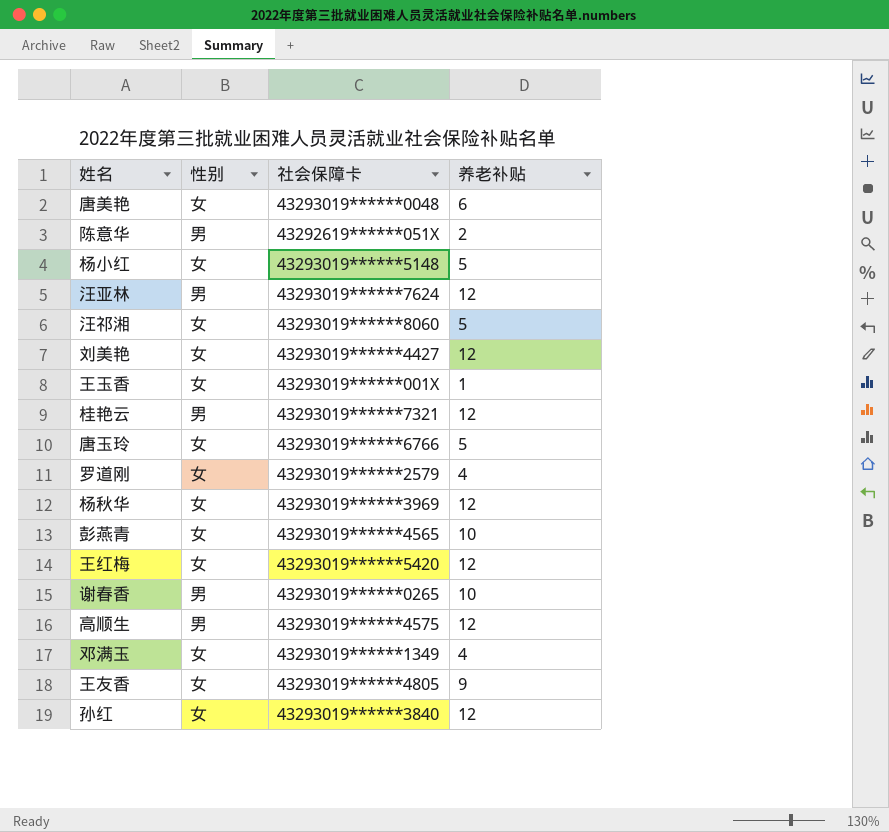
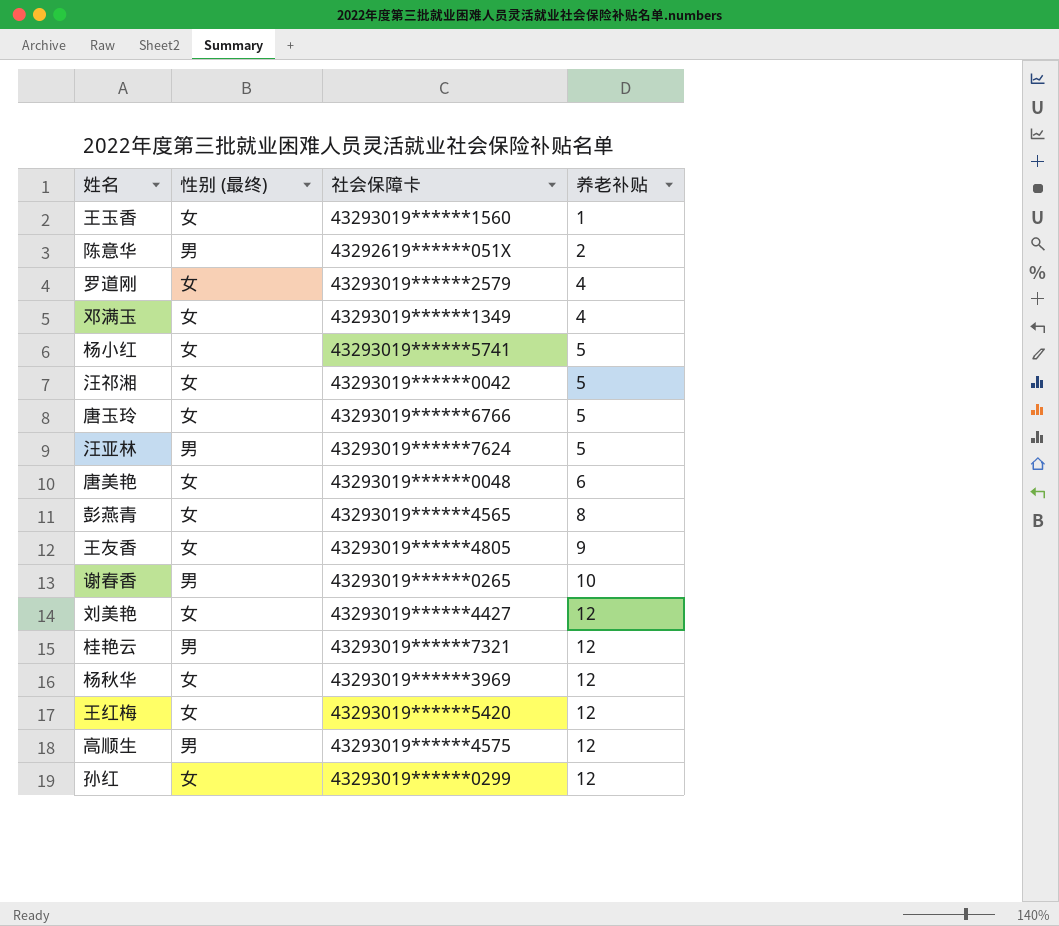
row order: none -> 养老补贴 ascending
column name: 性别 -> 性别 (最终)
王玉香 | 社会保障卡: 43293019******001X -> 43293019******1560
杨小红 | 社会保障卡: 43293019******5148 -> 43293019******5741
汪祁湘 | 社会保障卡: 43293019******8060 -> 43293019******0042
汪亚林 | 养老补贴: 12 -> 5
彭燕青 | 养老补贴: 10 -> 8
孙红 | 社会保障卡: 43293019******3840 -> 43293019******0299

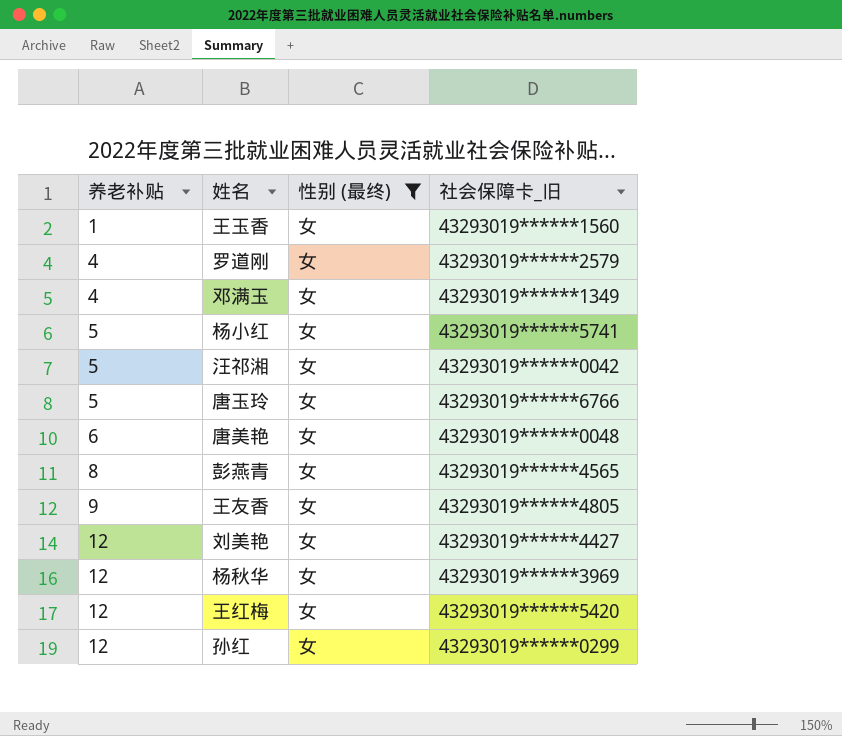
filter: none -> 性别 (最终) = 女
column 养老补贴 | position: 4 -> 1
column name: 社会保障卡 -> 社会保障卡_旧

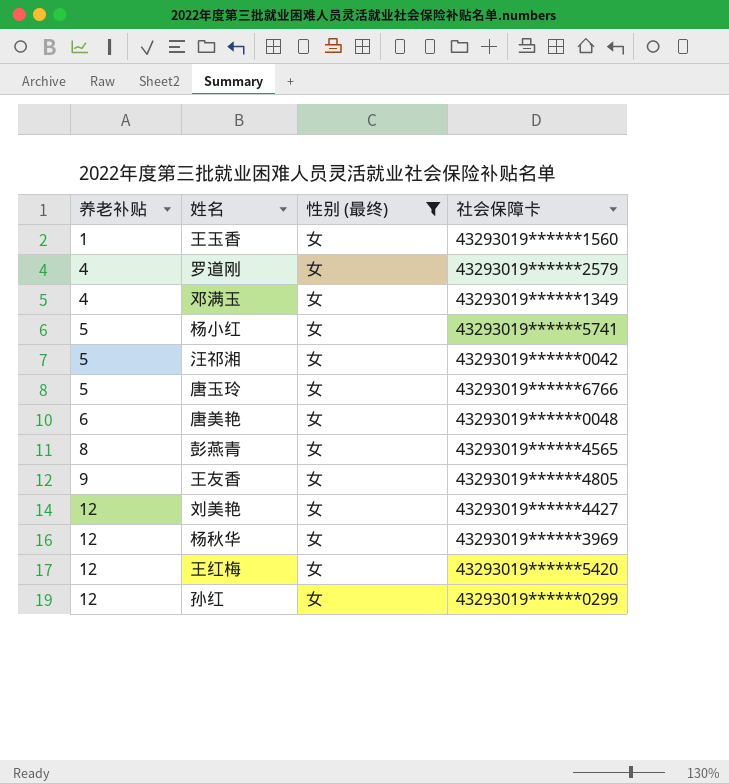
column name: 社会保障卡_旧 -> 社会保障卡

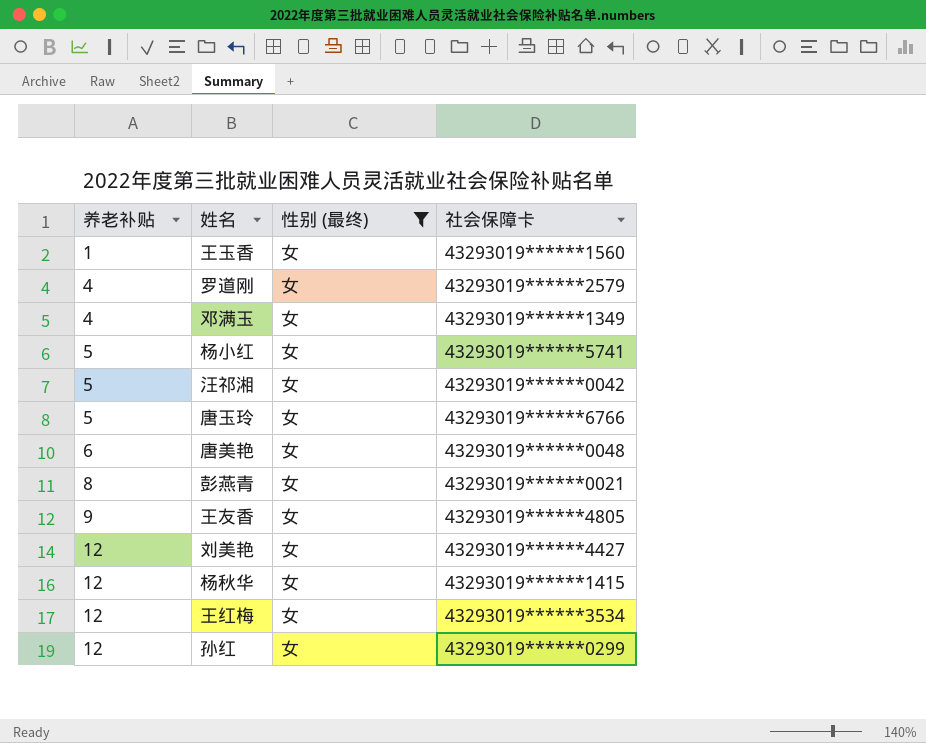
彭燕青 | 社会保障卡: 43293019******4565 -> 43293019******0021
杨秋华 | 社会保障卡: 43293019******3969 -> 43293019******1415
王红梅 | 社会保障卡: 43293019******5420 -> 43293019******3534

